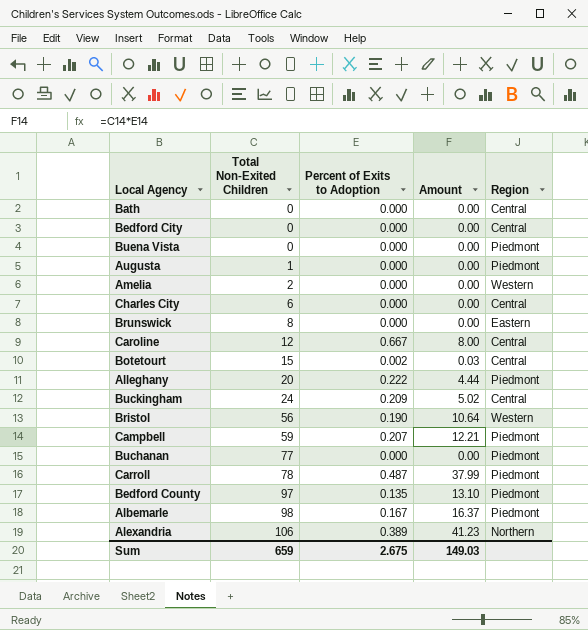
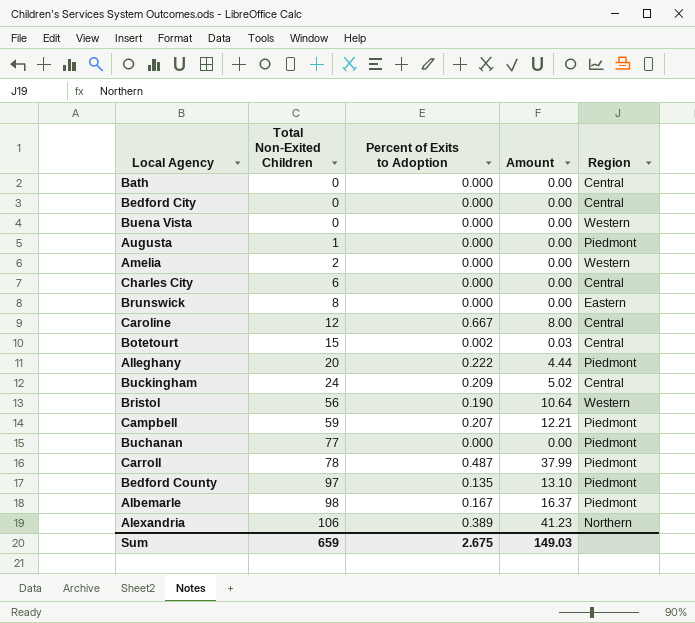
Buena Vista | Region: Piedmont -> Western

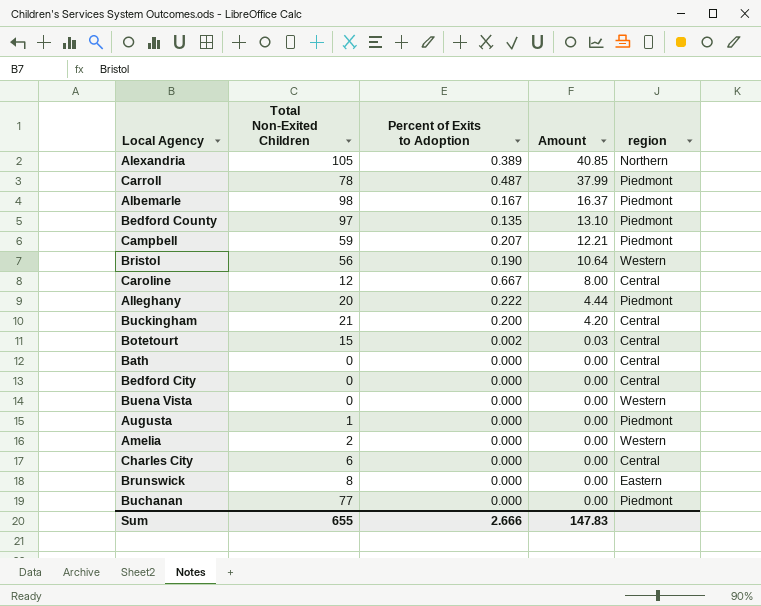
row order: Total Non-Exited Children ascending -> Amount descending
column name: Region -> region
Alexandria | Total Non-Exited Children: 106 -> 105
Alexandria | Amount: 41.23 -> 40.85
Buckingham | Total Non-Exited Children: 24 -> 21
Buckingham | Percent of Exits to Adoption: 0.209 -> 0.200
Buckingham | Amount: 5.02 -> 4.20
Sum | Total Non-Exited Children: 659 -> 655
Sum | Percent of Exits to Adoption: 2.675 -> 2.666
Sum | Amount: 149.03 -> 147.83

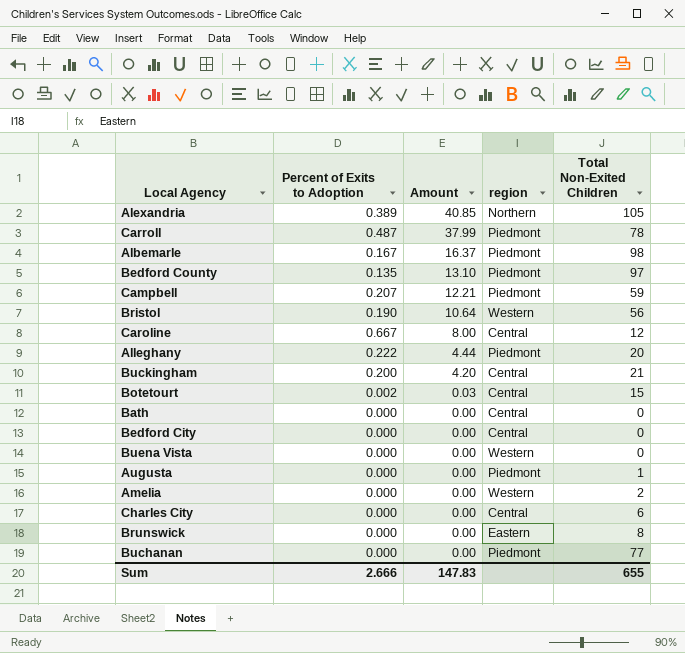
column Total Non-Exited Children | position: 2 -> 5

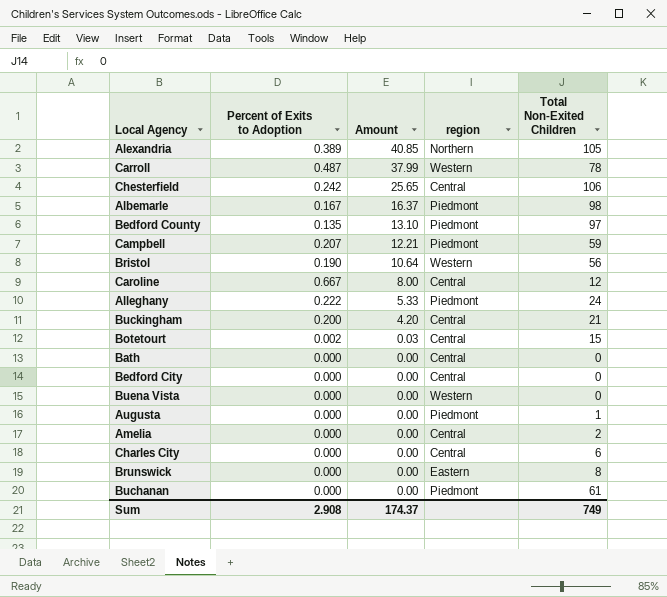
Carroll | region: Piedmont -> Western
row Chesterfield: none -> 0.242 | 25.65 | Central | 106
Alleghany | Amount: 4.44 -> 5.33
Alleghany | Total Non-Exited Children: 20 -> 24
Amelia | region: Western -> Central
Buchanan | Total Non-Exited Children: 77 -> 61
Sum | Percent of Exits to Adoption: 2.666 -> 2.908
Sum | Amount: 147.83 -> 174.37
Sum | Total Non-Exited Children: 655 -> 749

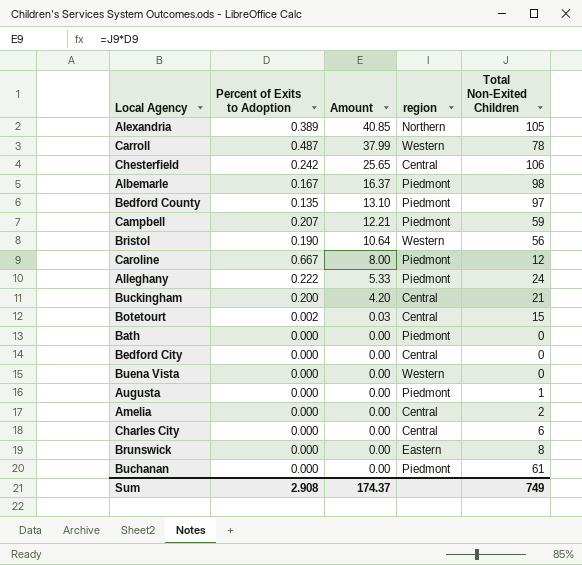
Caroline | region: Central -> Piedmont
Bath | region: Central -> Piedmont

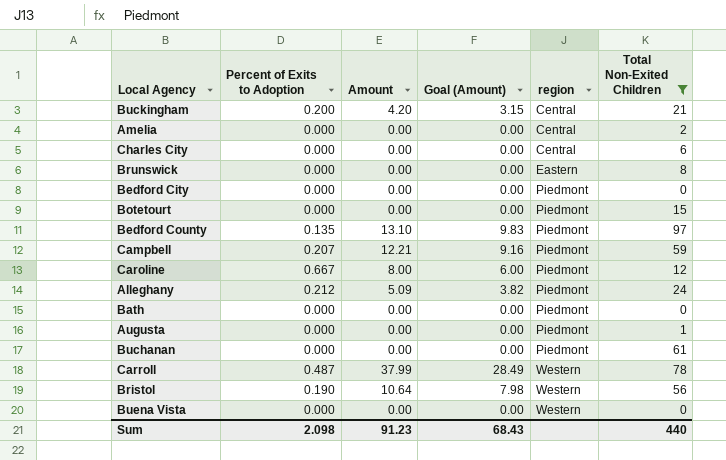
filter: none -> Total Non-Exited Children <= 97
row order: Amount descending -> region ascending
column Goal (Amount) | formula: none -> [Amount] * 0.75
Bedford City | region: Central -> Piedmont
Botetourt | Percent of Exits to Adoption: 0.002 -> 0.000
Botetourt | Amount: 0.03 -> 0.00
Botetourt | region: Central -> Piedmont
Alleghany | Percent of Exits to Adoption: 0.222 -> 0.212
Alleghany | Amount: 5.33 -> 5.09
Sum | Percent of Exits to Adoption: 2.908 -> 2.098
Sum | Amount: 174.37 -> 91.23
Sum | Total Non-Exited Children: 749 -> 440

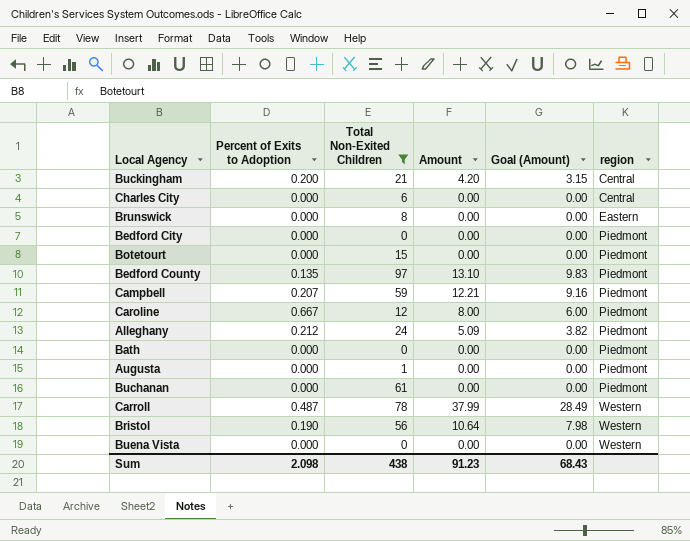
column Total Non-Exited Children | position: 6 -> 3
row Amelia: 0.000 | 0.00 | 0.00 | Central | 2 -> none
Sum | Total Non-Exited Children: 440 -> 438

